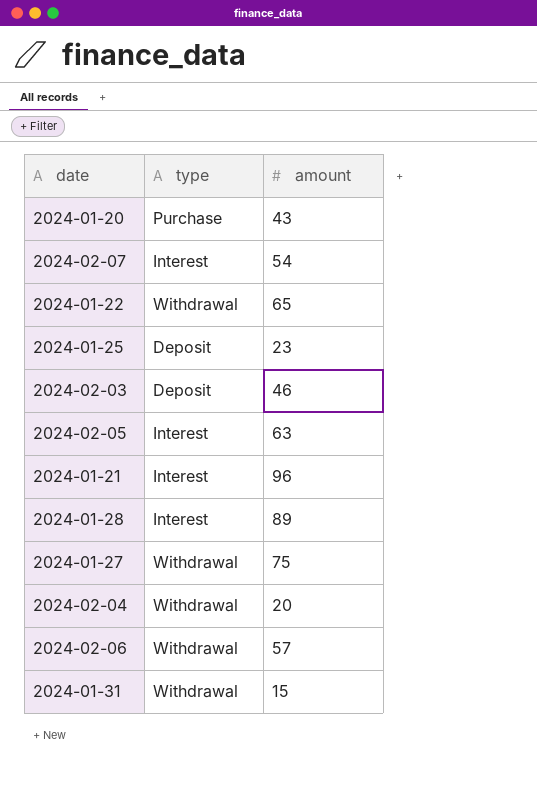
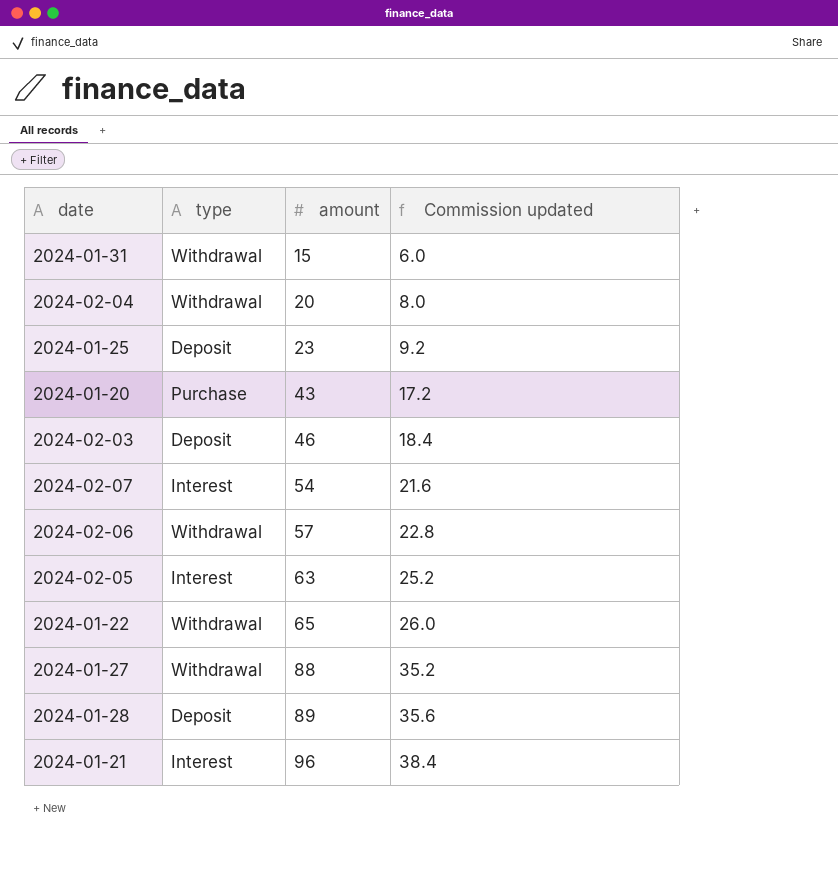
row order: none -> amount ascending
column Commission updated | formula: none -> [amount] * 0.4
2024-01-27 | amount: 75 -> 88
2024-01-28 | type: Interest -> Deposit

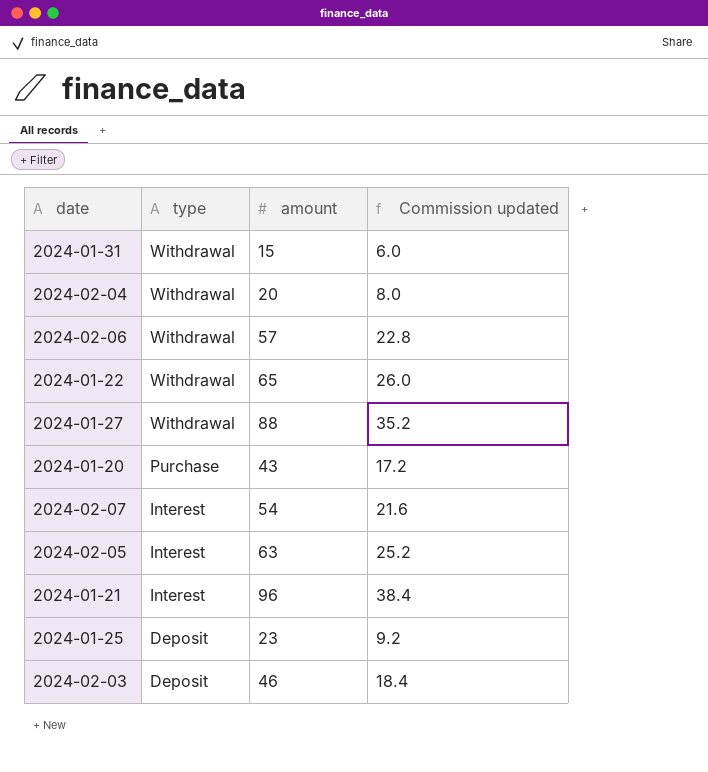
row order: amount ascending -> type descending
row 2024-01-28: Deposit | 89 | 35.6 -> none

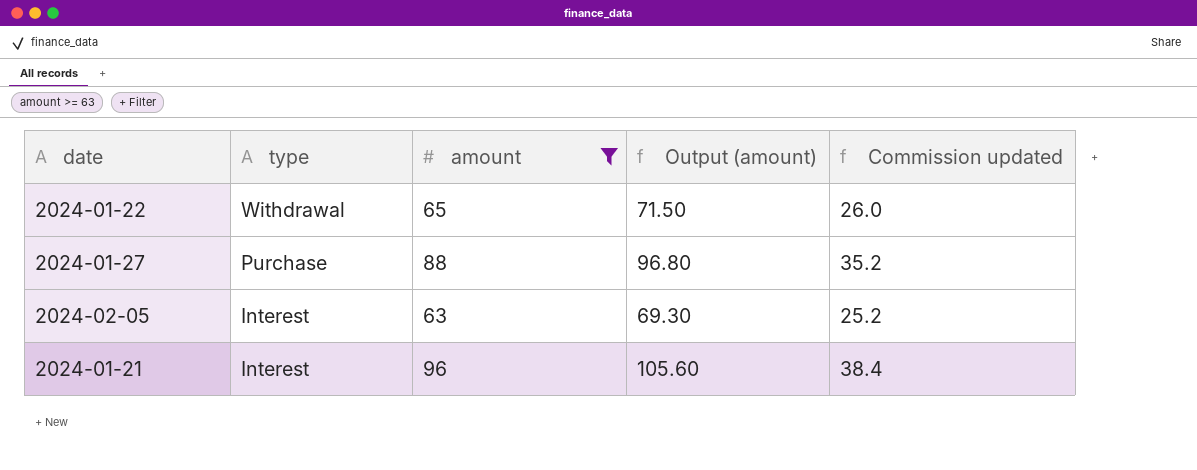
filter: none -> amount >= 63
column Output (amount) | formula: none -> [amount] * 1.1
2024-01-27 | type: Withdrawal -> Purchase

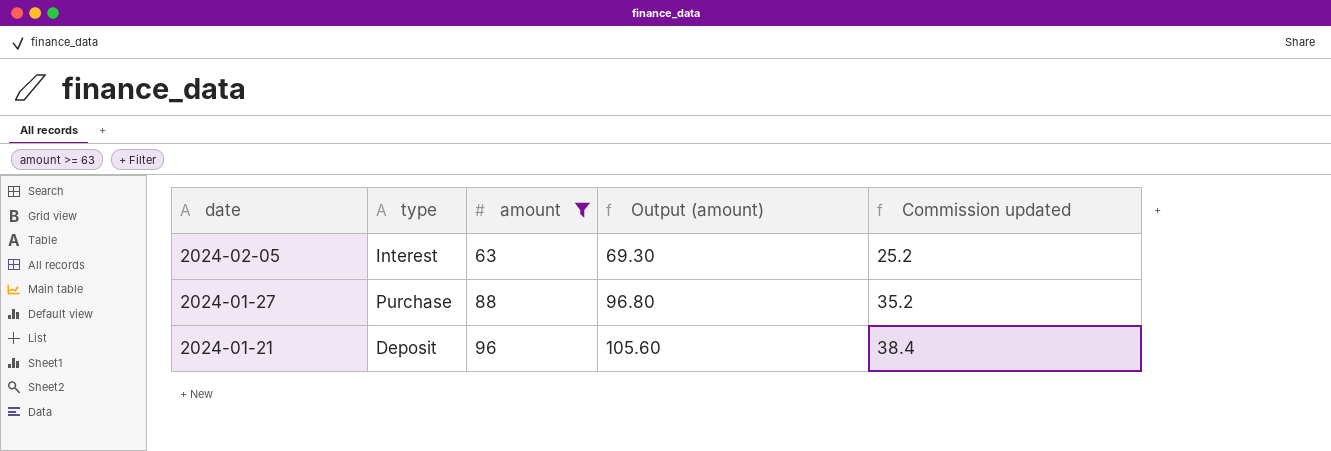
row order: type descending -> date descending
row 2024-01-22: Withdrawal | 65 | 71.50 | 26.0 -> none
2024-01-21 | type: Interest -> Deposit

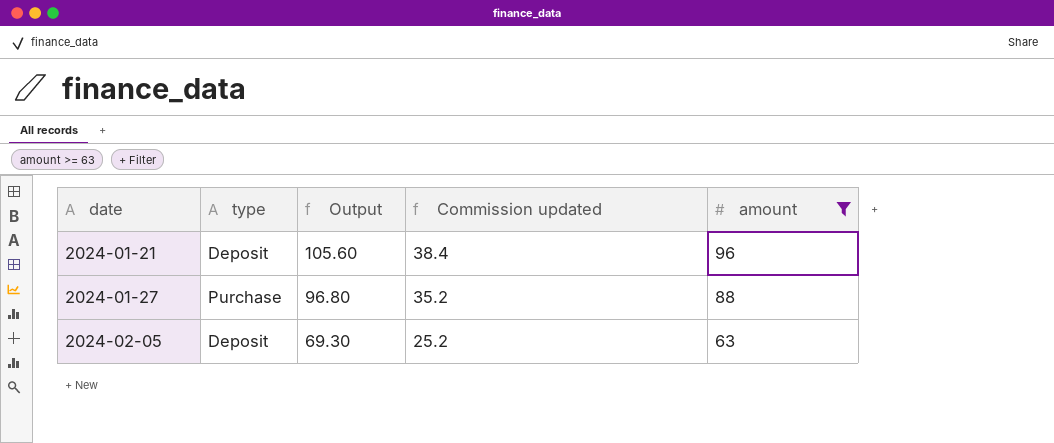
row order: date descending -> date ascending
column name: Output (amount) -> Output
column amount | position: 3 -> 5
2024-02-05 | type: Interest -> Deposit

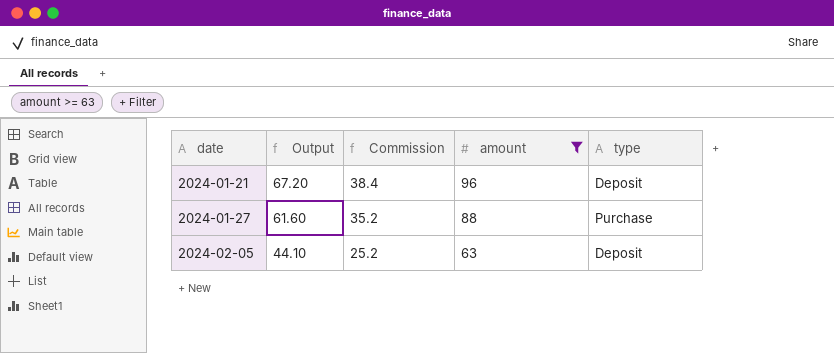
column Output | formula: [amount] * 1.1 -> [amount] * 0.7
column name: Commission updated -> Commission
column type | position: 2 -> 5

